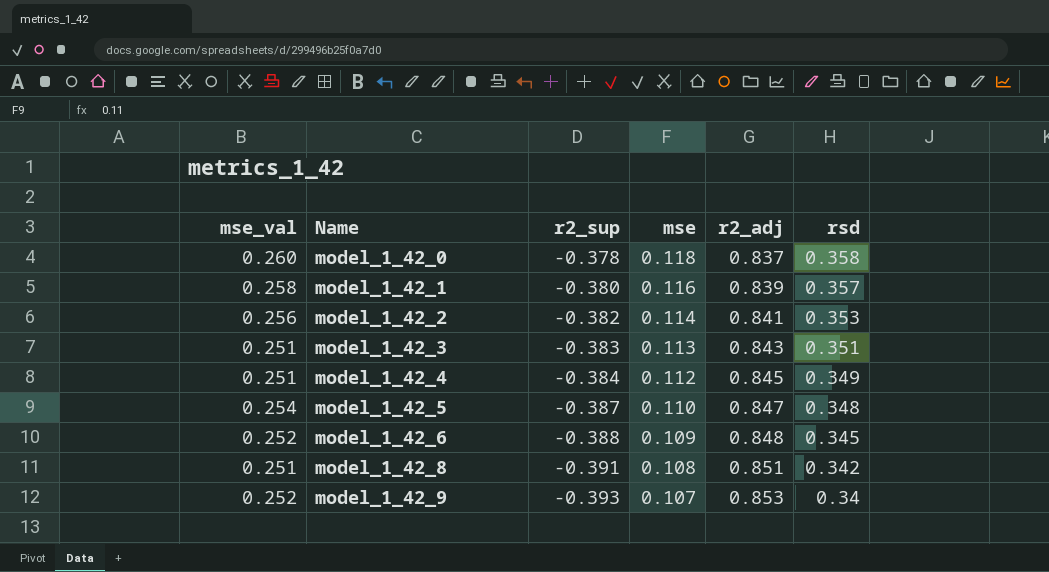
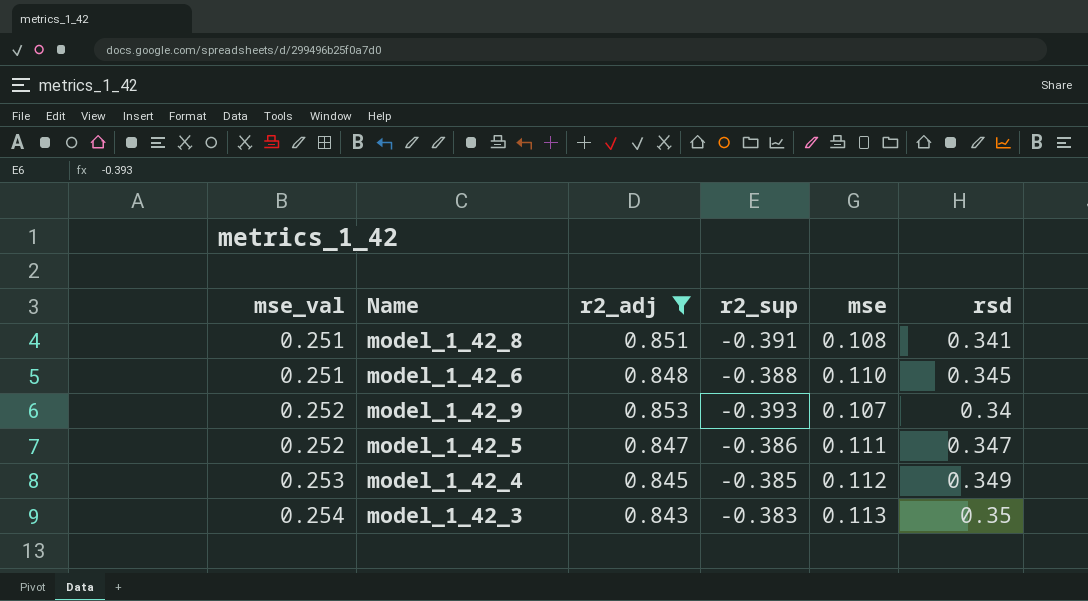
filter: none -> r2_adj >= 0.843
row order: Name ascending -> mse_val ascending
column r2_adj | position: 5 -> 3
model_1_42_8 | rsd: 0.342 -> 0.341
model_1_42_6 | mse_val: 0.252 -> 0.251
model_1_42_6 | mse: 0.109 -> 0.110
model_1_42_5 | mse_val: 0.254 -> 0.252
model_1_42_5 | r2_sup: -0.387 -> -0.386
model_1_42_5 | mse: 0.110 -> 0.111
model_1_42_5 | rsd: 0.348 -> 0.347
model_1_42_4 | mse_val: 0.251 -> 0.253
model_1_42_4 | r2_sup: -0.384 -> -0.385
model_1_42_3 | mse_val: 0.251 -> 0.254
model_1_42_3 | rsd: 0.351 -> 0.35

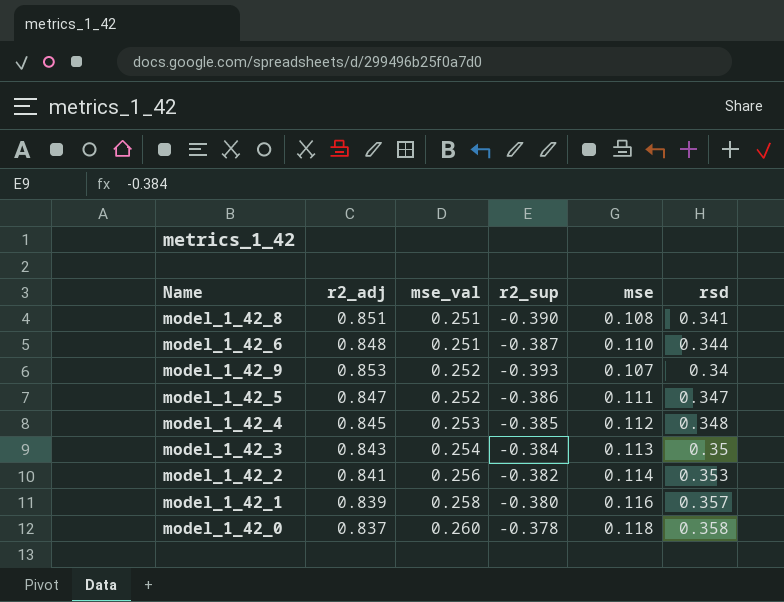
filter: r2_adj >= 0.843 -> none
column mse_val | position: 1 -> 3
model_1_42_8 | r2_sup: -0.391 -> -0.390
model_1_42_6 | r2_sup: -0.388 -> -0.387
model_1_42_6 | rsd: 0.345 -> 0.344
model_1_42_4 | rsd: 0.349 -> 0.348
model_1_42_3 | r2_sup: -0.383 -> -0.384

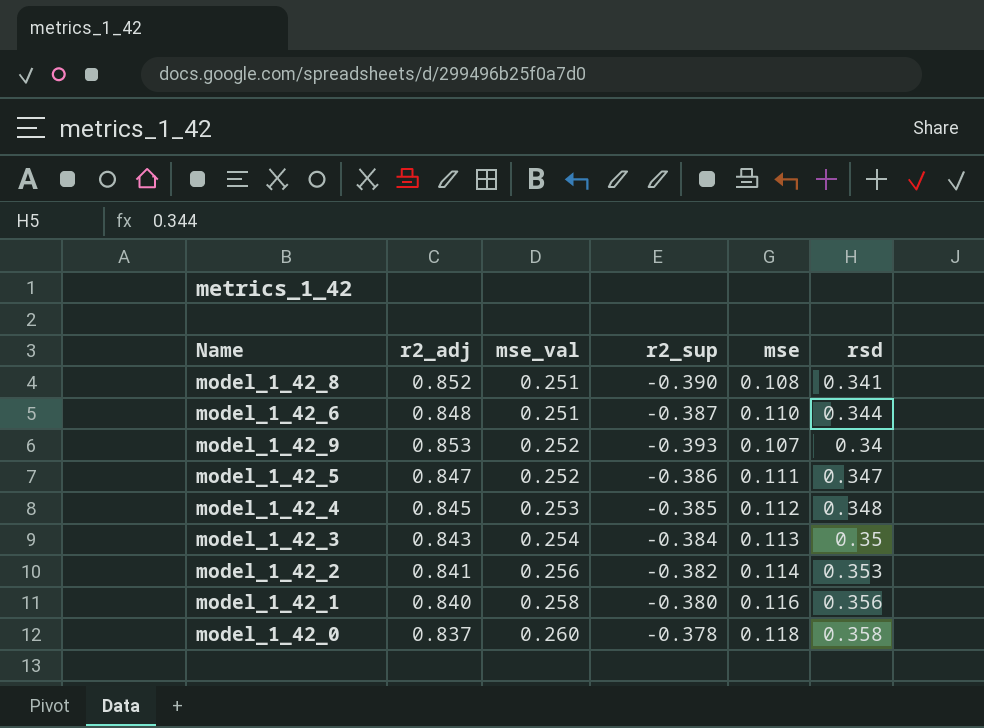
model_1_42_8 | r2_adj: 0.851 -> 0.852
model_1_42_1 | r2_adj: 0.839 -> 0.840
model_1_42_1 | rsd: 0.357 -> 0.356

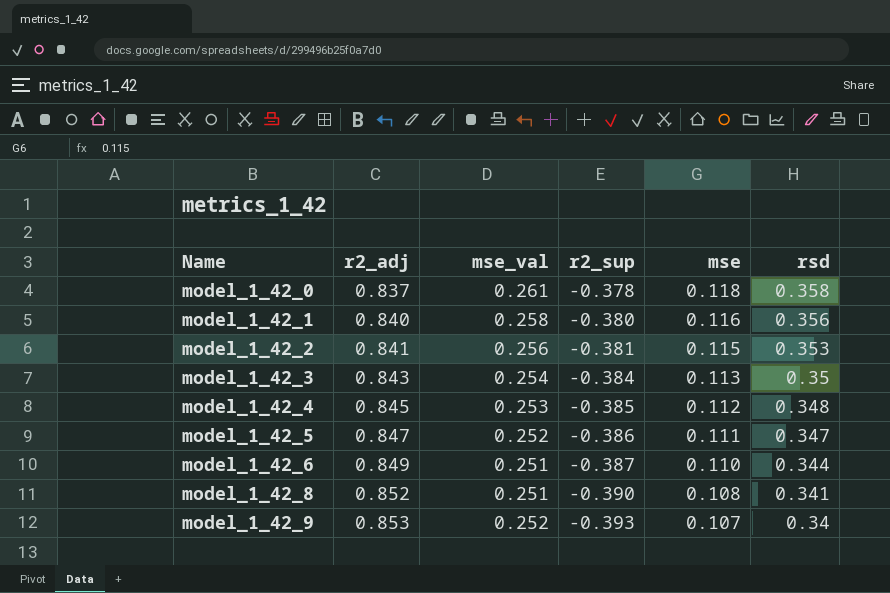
row order: mse_val ascending -> Name ascending
model_1_42_0 | mse_val: 0.260 -> 0.261
model_1_42_2 | r2_sup: -0.382 -> -0.381
model_1_42_2 | mse: 0.114 -> 0.115
model_1_42_6 | r2_adj: 0.848 -> 0.849

